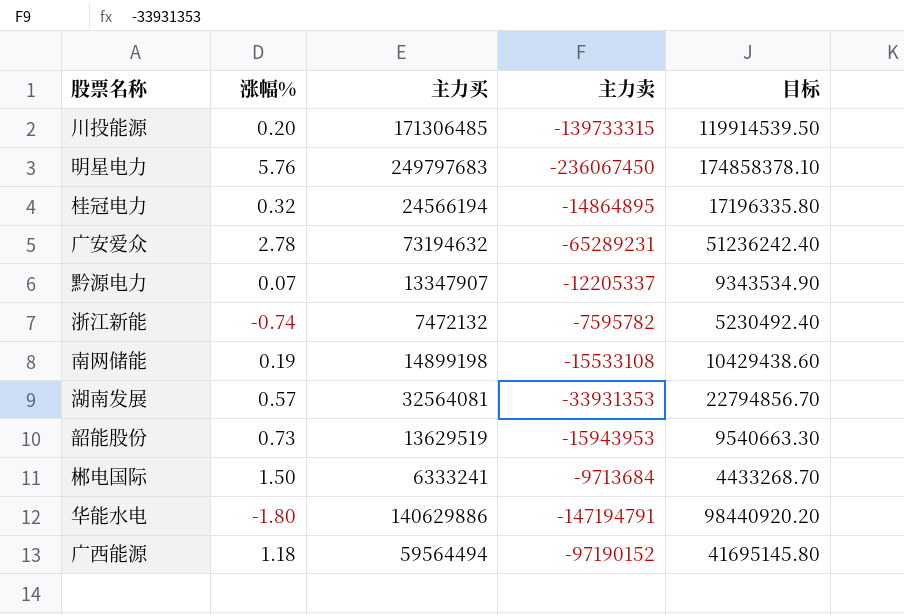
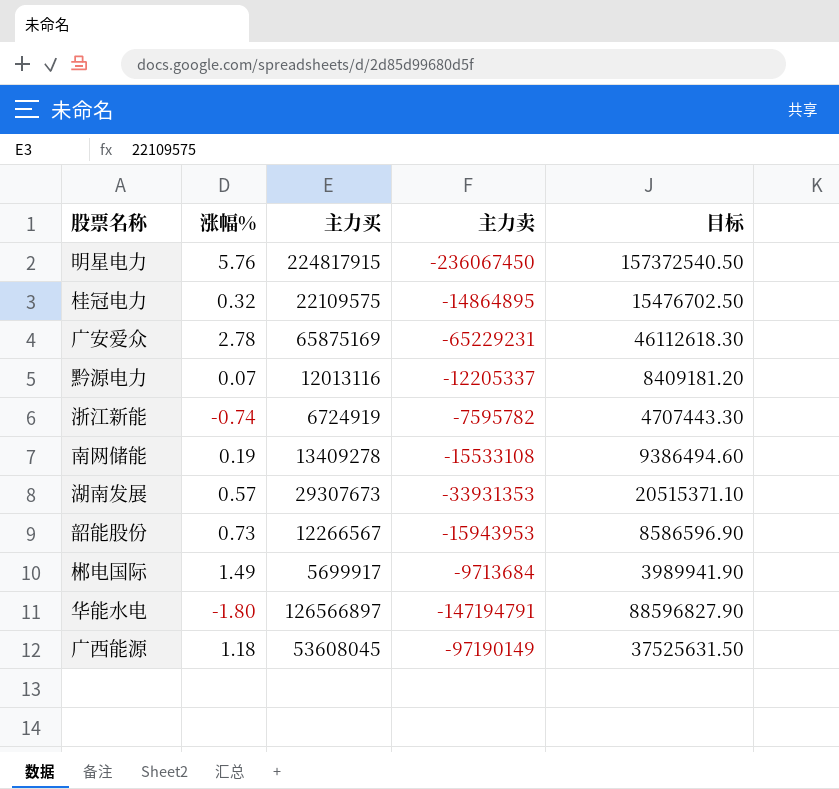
row 川投能源: 0.20 | 171306485 | -139733315 | 119914539.50 -> none
明星电力 | 主力买: 249797683 -> 224817915
明星电力 | 目标: 174858378.10 -> 157372540.50
桂冠电力 | 主力买: 24566194 -> 22109575
桂冠电力 | 目标: 17196335.80 -> 15476702.50
广安爱众 | 主力买: 73194632 -> 65875169
广安爱众 | 主力卖: -65289231 -> -65229231
广安爱众 | 目标: 51236242.40 -> 46112618.30
黔源电力 | 主力买: 13347907 -> 12013116
黔源电力 | 目标: 9343534.90 -> 8409181.20
浙江新能 | 主力买: 7472132 -> 6724919
浙江新能 | 目标: 5230492.40 -> 4707443.30
南网储能 | 主力买: 14899198 -> 13409278
南网储能 | 目标: 10429438.60 -> 9386494.60
湖南发展 | 主力买: 32564081 -> 29307673
湖南发展 | 目标: 22794856.70 -> 20515371.10
韶能股份 | 主力买: 13629519 -> 12266567
韶能股份 | 目标: 9540663.30 -> 8586596.90
郴电国际 | 涨幅%: 1.50 -> 1.49
郴电国际 | 主力买: 6333241 -> 5699917
郴电国际 | 目标: 4433268.70 -> 3989941.90
华能水电 | 主力买: 140629886 -> 126566897
华能水电 | 目标: 98440920.20 -> 88596827.90
广西能源 | 主力买: 59564494 -> 53608045
广西能源 | 主力卖: -97190152 -> -97190149
广西能源 | 目标: 41695145.80 -> 37525631.50

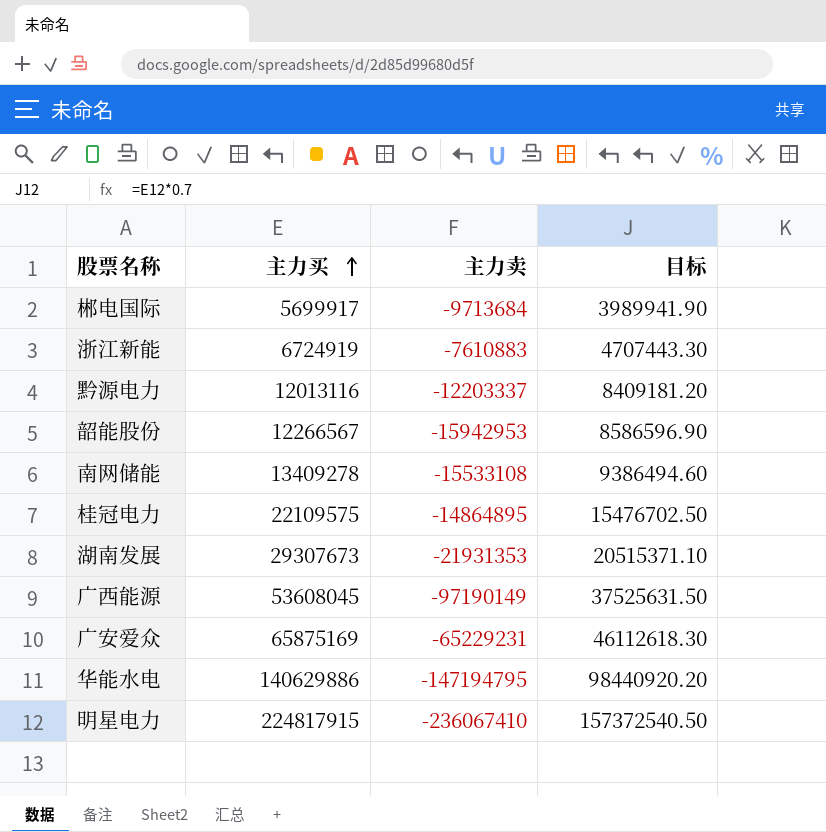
row order: none -> 主力买 ascending
column 涨幅% | position: 2 -> none
浙江新能 | 主力卖: -7595782 -> -7610883
黔源电力 | 主力卖: -12205337 -> -12203337
韶能股份 | 主力卖: -15943953 -> -15942953
湖南发展 | 主力卖: -33931353 -> -21931353
华能水电 | 主力买: 126566897 -> 140629886
华能水电 | 主力卖: -147194791 -> -147194795
华能水电 | 目标: 88596827.90 -> 98440920.20
明星电力 | 主力卖: -236067450 -> -236067410

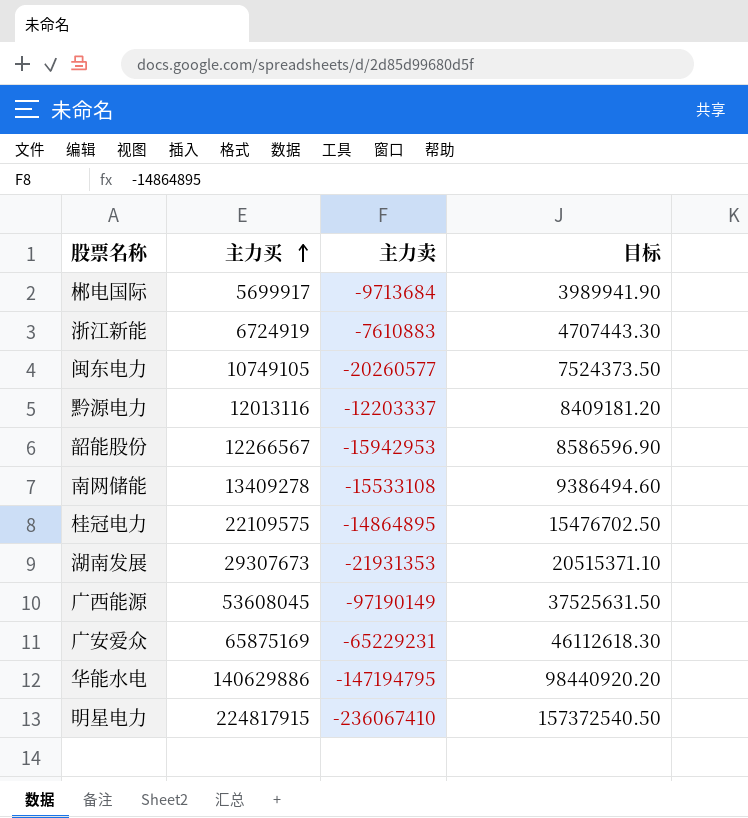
row 闽东电力: none -> 10749105 | -20260577 | 7524373.50

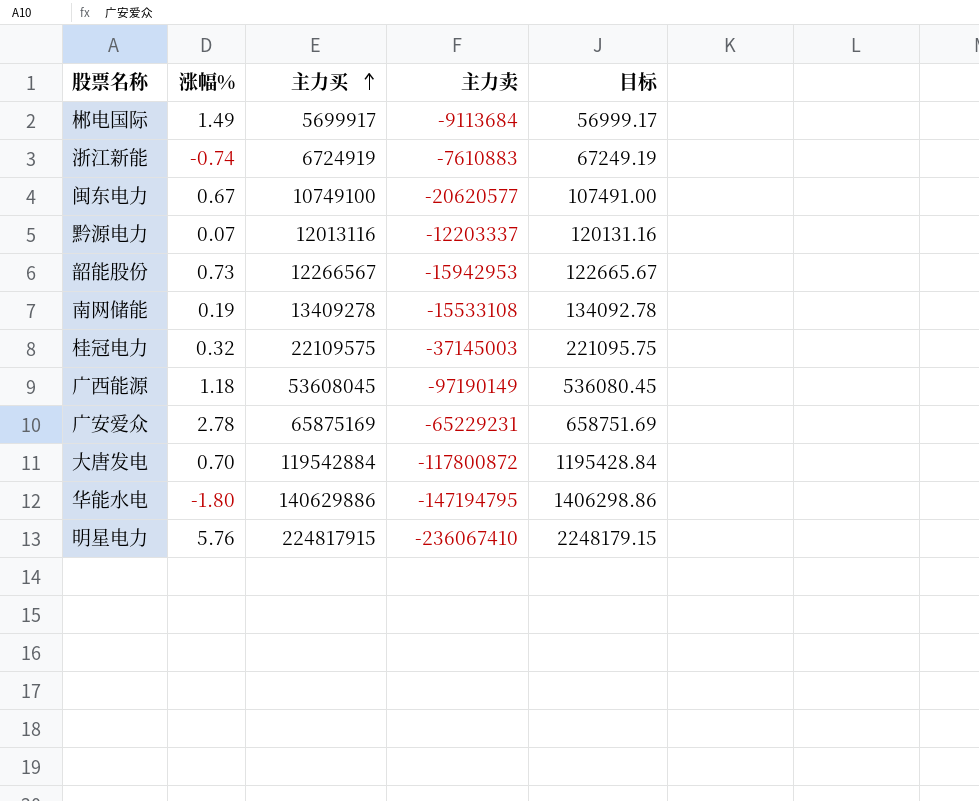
column 涨幅% | position: none -> 2
column 目标 | formula: [主力买] * 0.7 -> [主力买] * 0.01
row 湖南发展: 29307673 | -21931353 | 20515371.10 -> none
郴电国际 | 主力卖: -9713684 -> -9113684
闽东电力 | 主力买: 10749105 -> 10749100
闽东电力 | 主力卖: -20260577 -> -20620577
桂冠电力 | 主力卖: -14864895 -> -37145003
row 大唐发电: none -> 0.70 | 119542884 | -117800872 | 1195428.84

